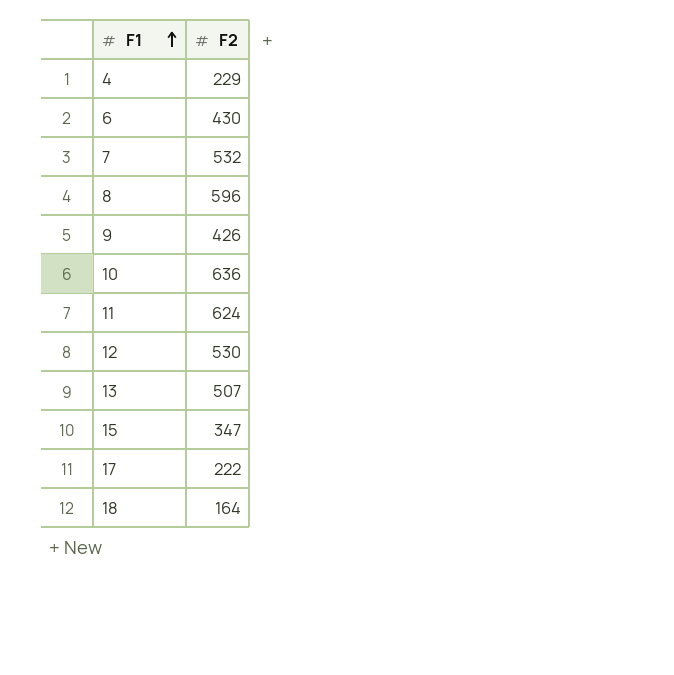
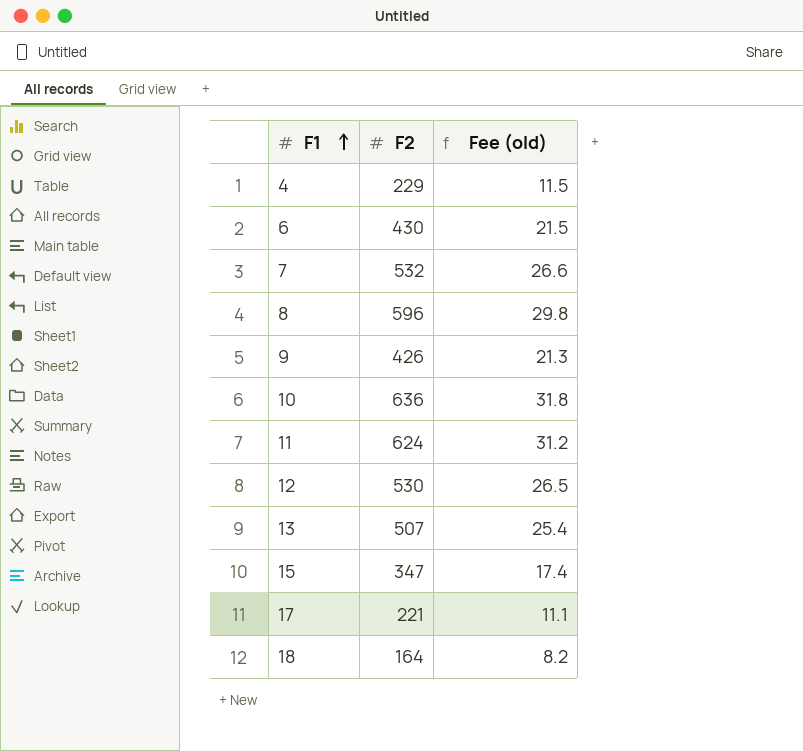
column Fee (old) | formula: none -> [F2] * 0.05
17 | F2: 222 -> 221

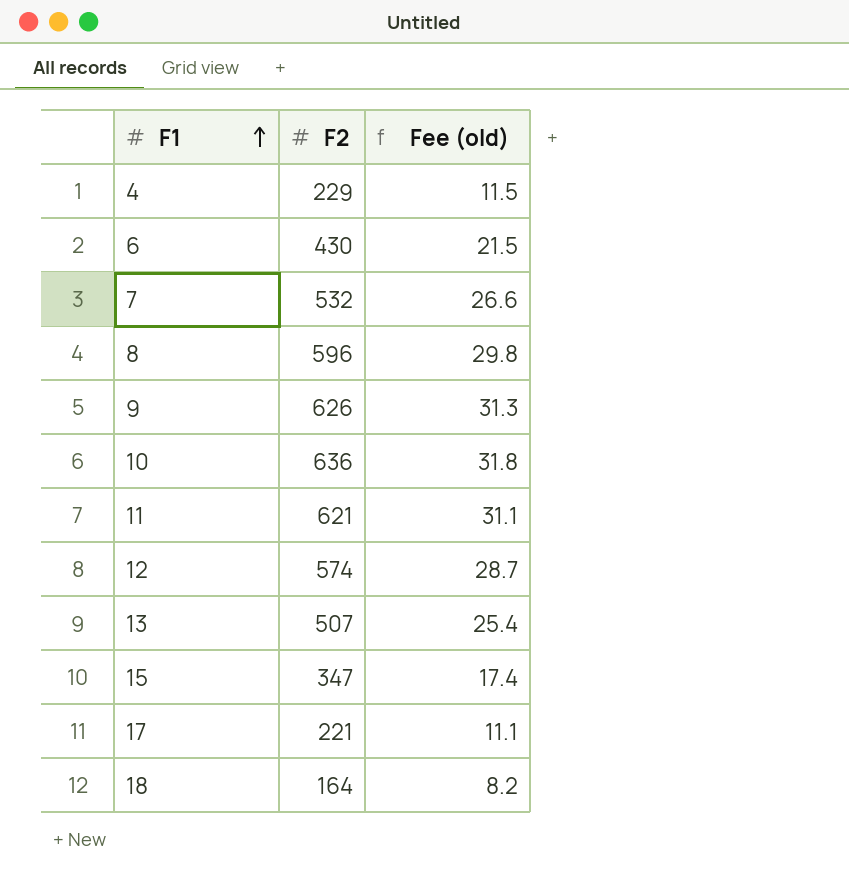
9 | F2: 426 -> 626
9 | Fee (old): 21.3 -> 31.3
11 | F2: 624 -> 621
11 | Fee (old): 31.2 -> 31.1
12 | F2: 530 -> 574
12 | Fee (old): 26.5 -> 28.7

